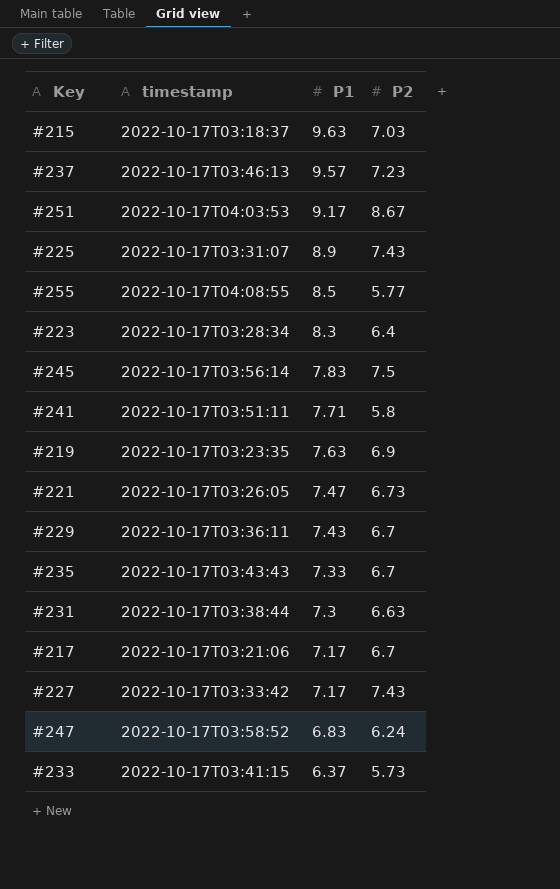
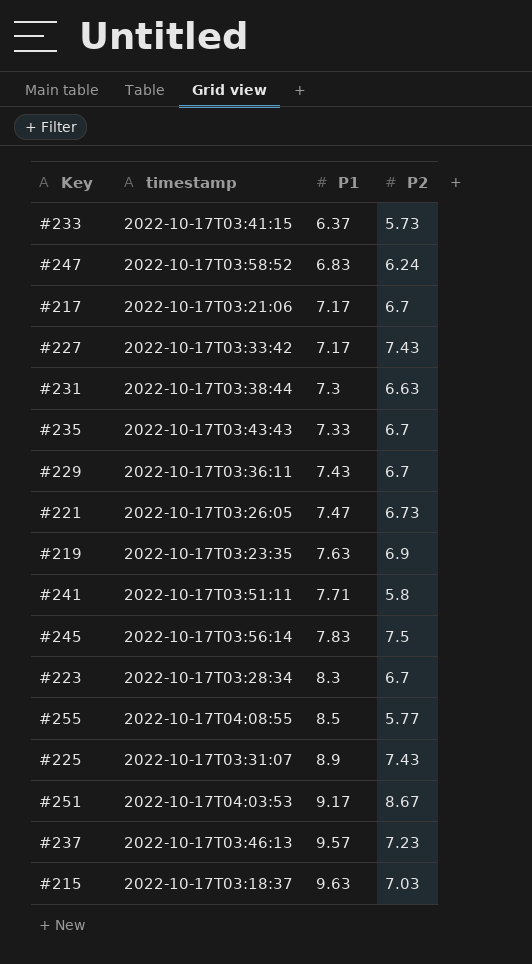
row order: P1 descending -> P1 ascending
#223 | P2: 6.4 -> 6.7

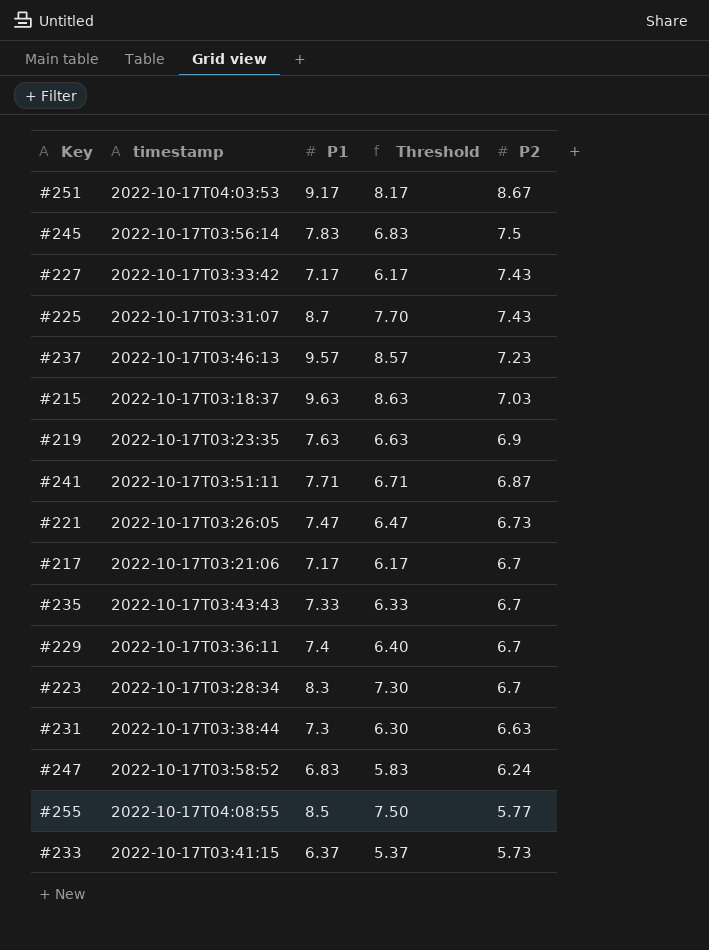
row order: P1 ascending -> P2 descending
column Threshold | formula: none -> [P1] - 1
#225 | P1: 8.9 -> 8.7
#241 | P2: 5.8 -> 6.87
#229 | P1: 7.43 -> 7.4

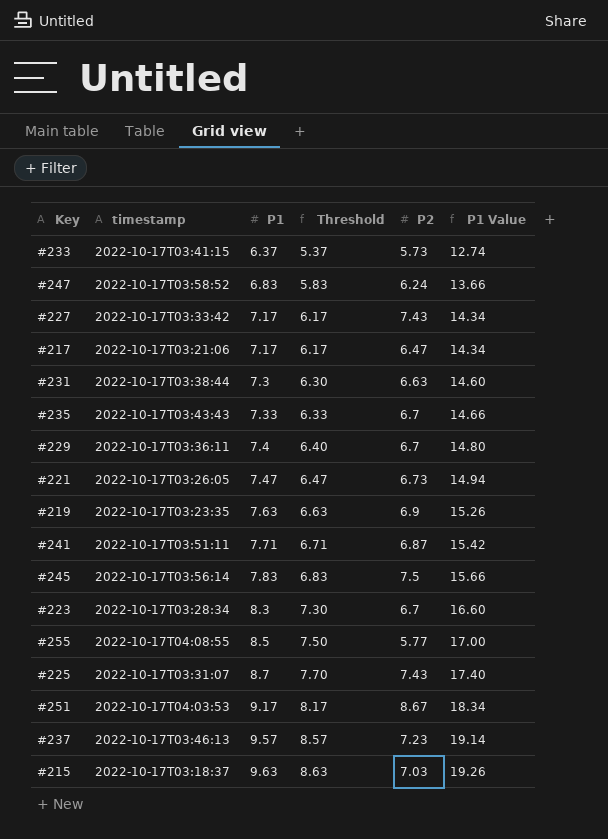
row order: P2 descending -> P1 ascending
column P1 Value | formula: none -> [P1] * 2
#217 | P2: 6.7 -> 6.47

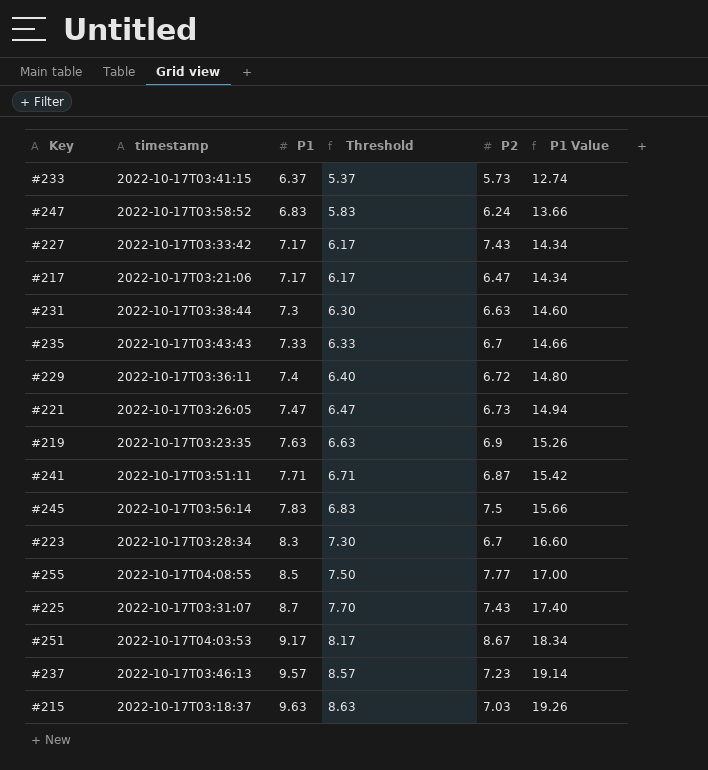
#229 | P2: 6.7 -> 6.72
#255 | P2: 5.77 -> 7.77

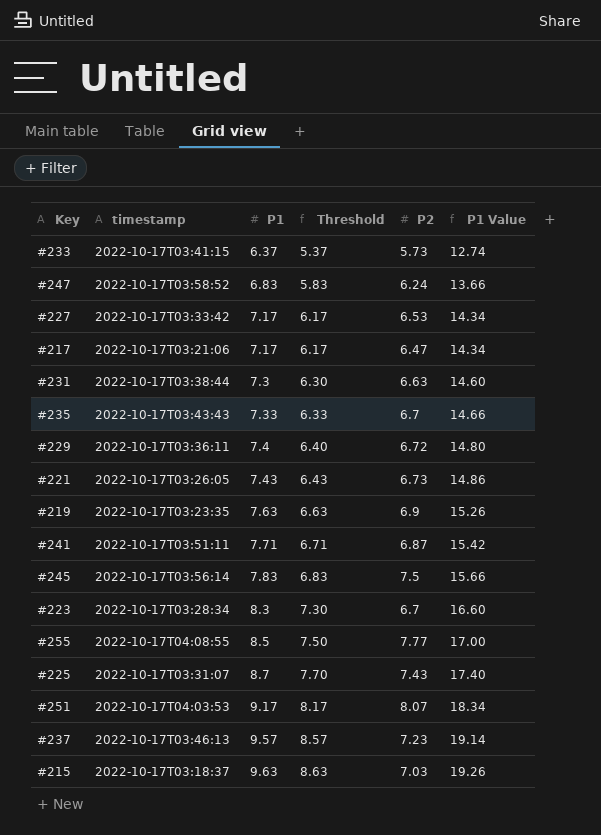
#227 | P2: 7.43 -> 6.53
#221 | P1: 7.47 -> 7.43
#221 | Threshold: 6.47 -> 6.43
#221 | P1 Value: 14.94 -> 14.86
#251 | P2: 8.67 -> 8.07

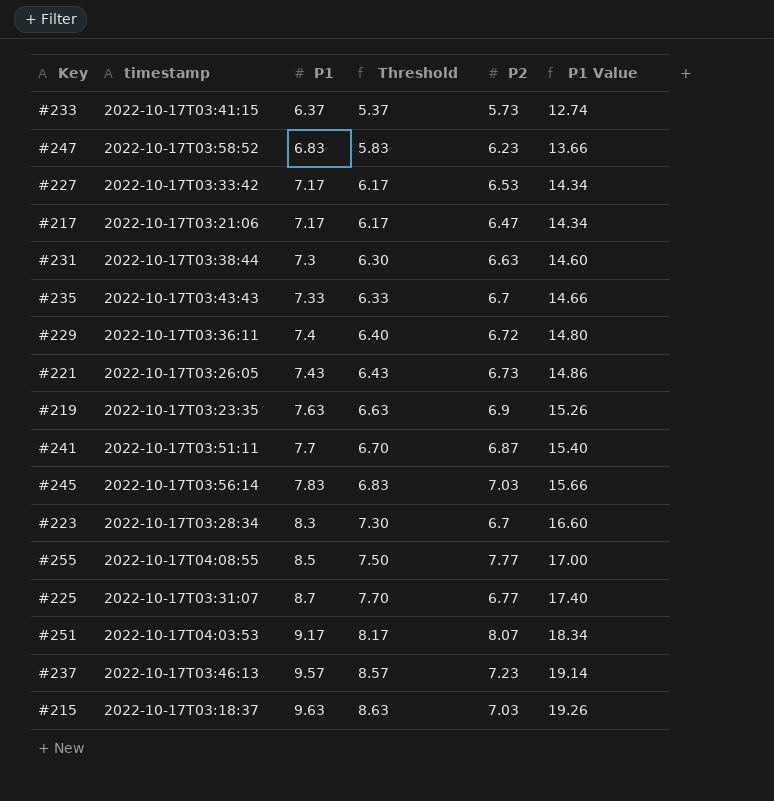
#247 | P2: 6.24 -> 6.23
#241 | P1: 7.71 -> 7.7
#241 | Threshold: 6.71 -> 6.70
#241 | P1 Value: 15.42 -> 15.40
#245 | P2: 7.5 -> 7.03
#225 | P2: 7.43 -> 6.77

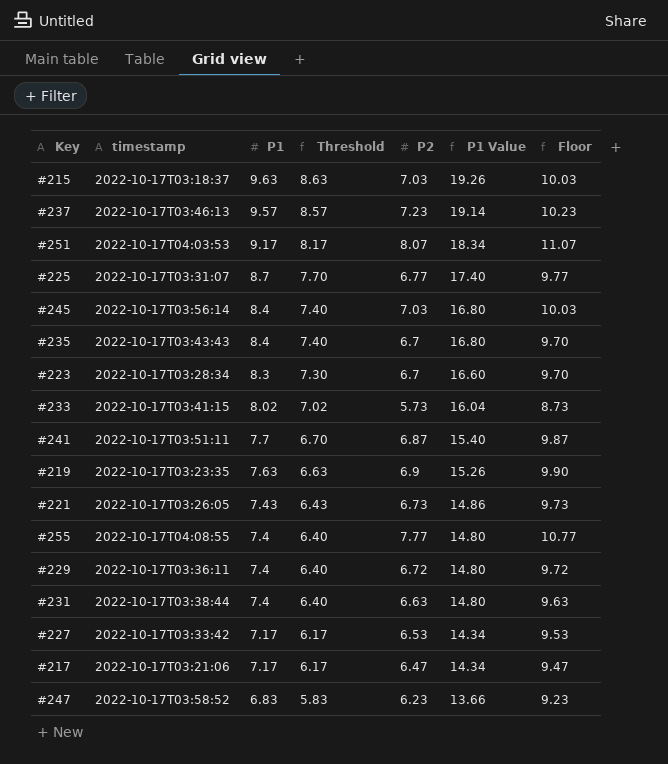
row order: P1 ascending -> P1 descending
column Floor | formula: none -> [P2] + 3
#245 | P1: 7.83 -> 8.4
#245 | Threshold: 6.83 -> 7.40
#245 | P1 Value: 15.66 -> 16.80
#235 | P1: 7.33 -> 8.4
#235 | Threshold: 6.33 -> 7.40
#235 | P1 Value: 14.66 -> 16.80
#233 | P1: 6.37 -> 8.02
#233 | Threshold: 5.37 -> 7.02
#233 | P1 Value: 12.74 -> 16.04
#255 | P1: 8.5 -> 7.4
#255 | Threshold: 7.50 -> 6.40
#255 | P1 Value: 17.00 -> 14.80
#231 | P1: 7.3 -> 7.4
#231 | Threshold: 6.30 -> 6.40
#231 | P1 Value: 14.60 -> 14.80

